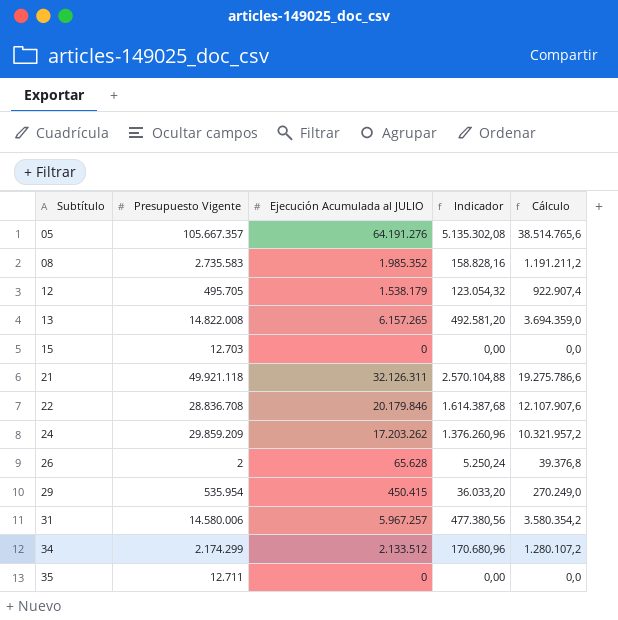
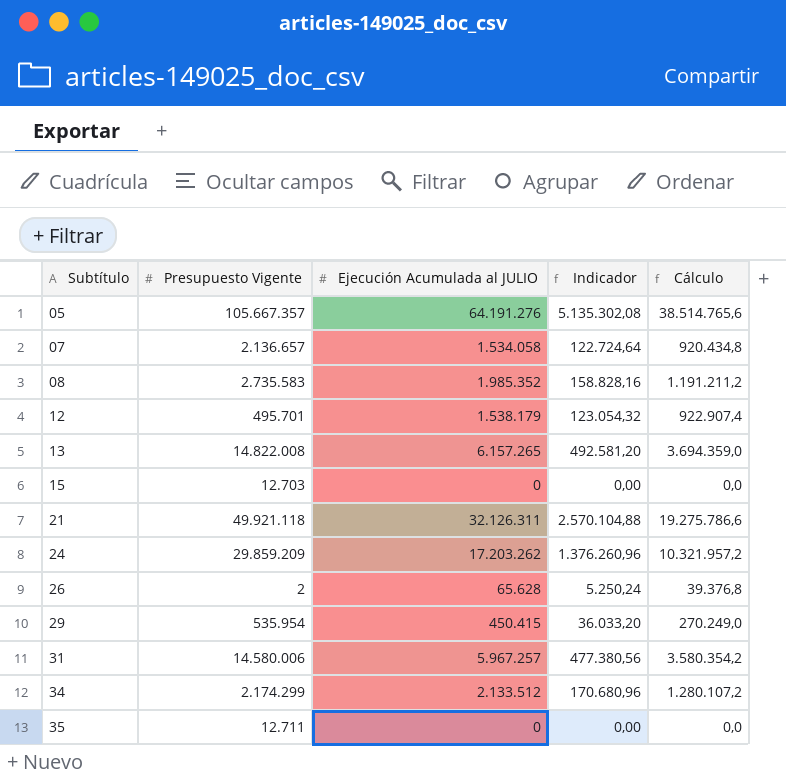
row 22: 28.836.708 | 20.179.846 | 1.614.387,68 | 12.107.907,6 -> none
row 07: none -> 2.136.657 | 1.534.058 | 122.724,64 | 920.434,8
12 | Presupuesto Vigente: 495.705 -> 495.701

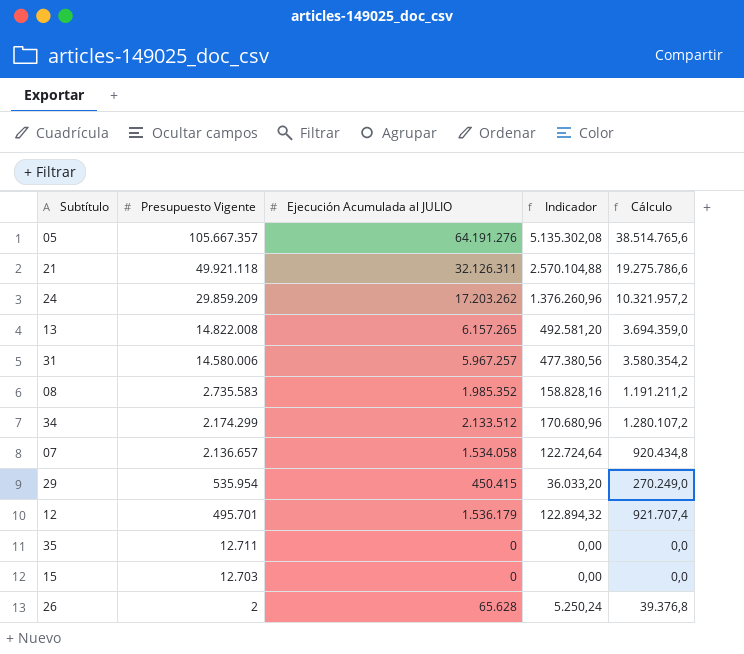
row order: Subtítulo ascending -> Presupuesto Vigente descending
12 | Ejecución Acumulada al JULIO: 1.538.179 -> 1.536.179
12 | Indicador: 123.054,32 -> 122.894,32
12 | Cálculo: 922.907,4 -> 921.707,4

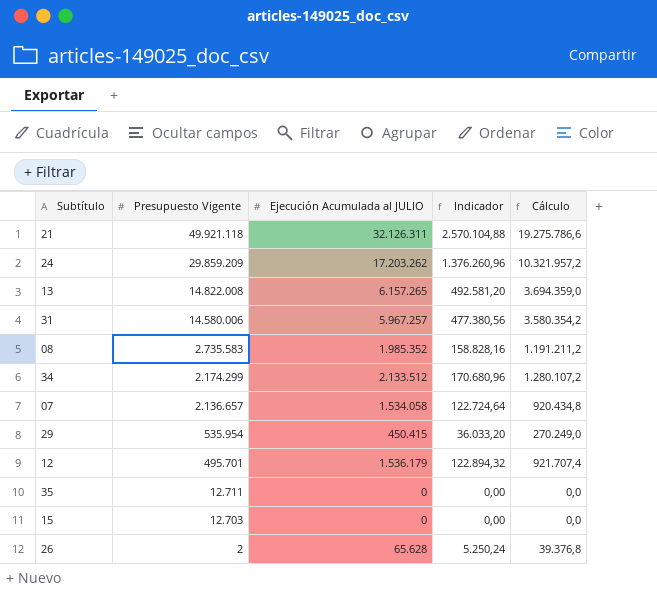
row 05: 105.667.357 | 64.191.276 | 5.135.302,08 | 38.514.765,6 -> none

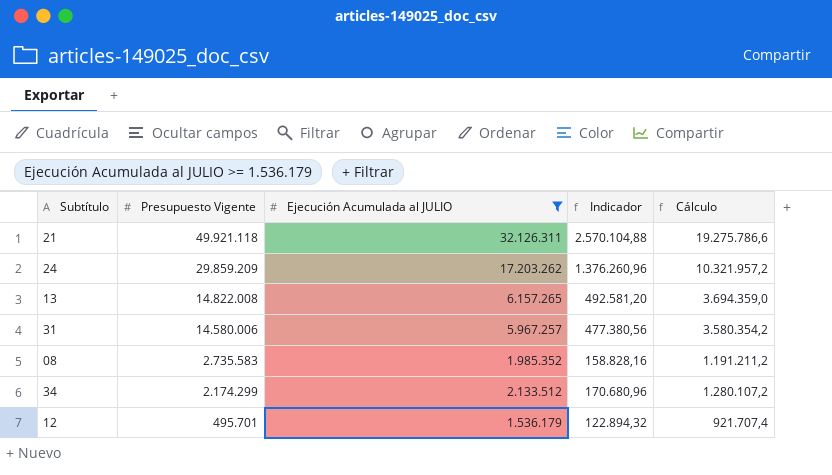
filter: none -> Ejecución Acumulada al JULIO >= 1.536.179

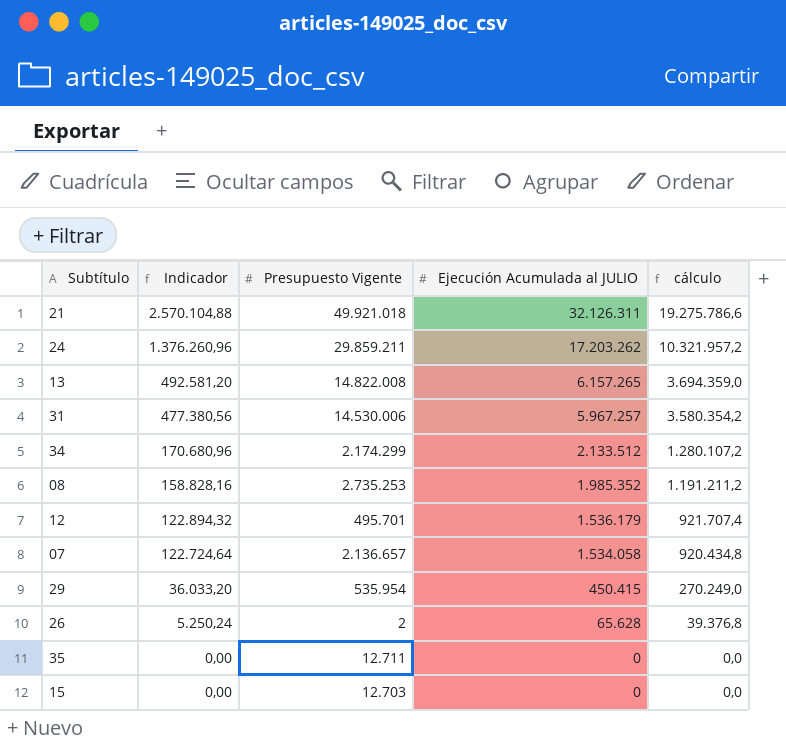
filter: Ejecución Acumulada al JULIO >= 1.536.179 -> none
row order: Presupuesto Vigente descending -> Indicador descending
column Indicador | position: 4 -> 2
column name: Cálculo -> cálculo
21 | Presupuesto Vigente: 49.921.118 -> 49.921.018
24 | Presupuesto Vigente: 29.859.209 -> 29.859.211
31 | Presupuesto Vigente: 14.580.006 -> 14.530.006
08 | Presupuesto Vigente: 2.735.583 -> 2.735.253

